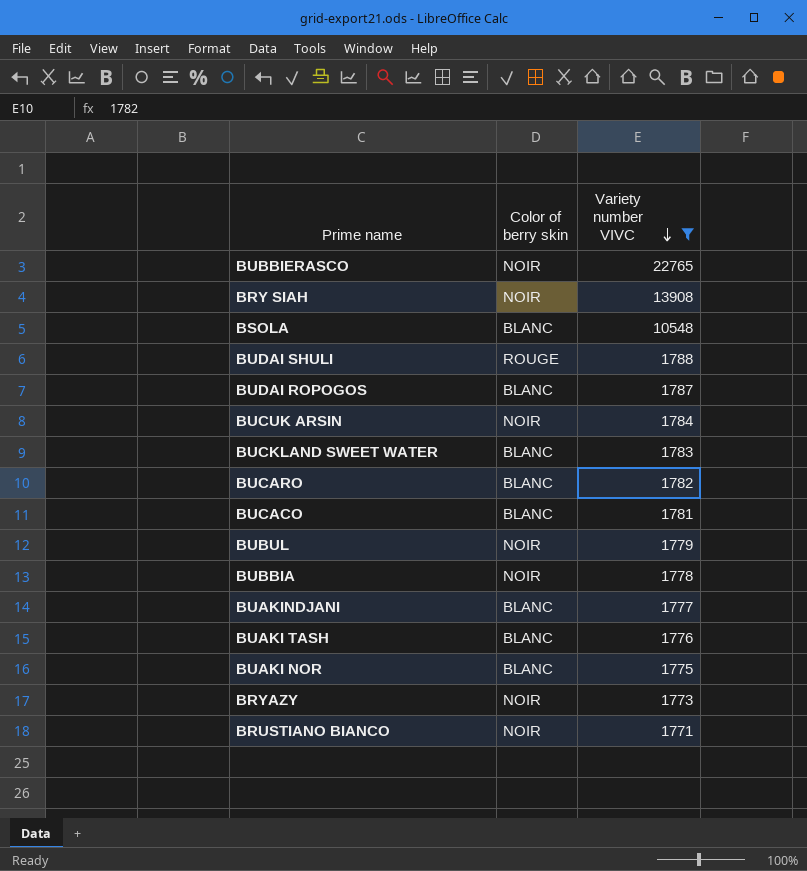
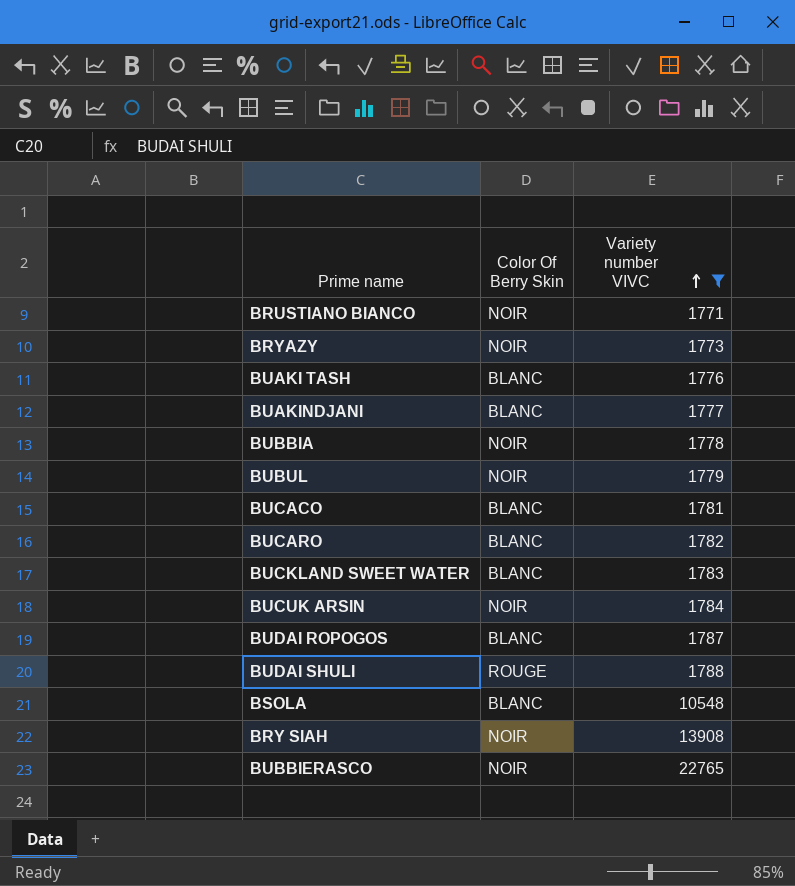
row order: Variety number VIVC descending -> Variety number VIVC ascending
column name: Color of berry skin -> Color Of Berry Skin
row BUAKI NOR: BLANC | 1775 -> none

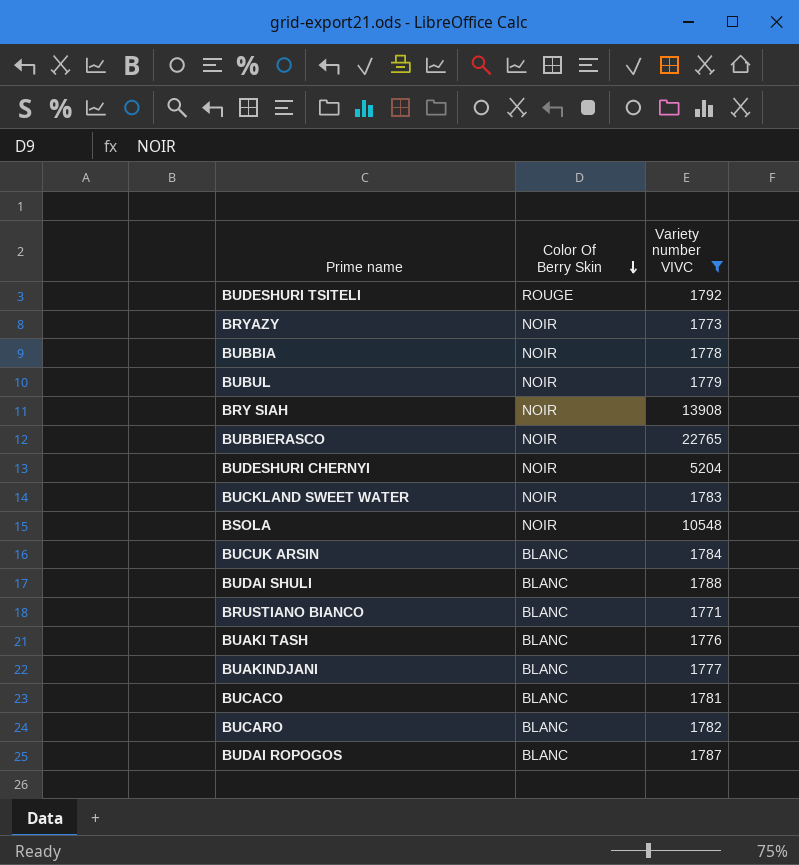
row order: Variety number VIVC ascending -> Color Of Berry Skin descending
row BUDESHURI TSITELI: none -> ROUGE | 1792
row BUDESHURI CHERNYI: none -> NOIR | 5204
BUCKLAND SWEET WATER | Color Of Berry Skin: BLANC -> NOIR
BSOLA | Color Of Berry Skin: BLANC -> NOIR
BUCUK ARSIN | Color Of Berry Skin: NOIR -> BLANC
BUDAI SHULI | Color Of Berry Skin: ROUGE -> BLANC
BRUSTIANO BIANCO | Color Of Berry Skin: NOIR -> BLANC

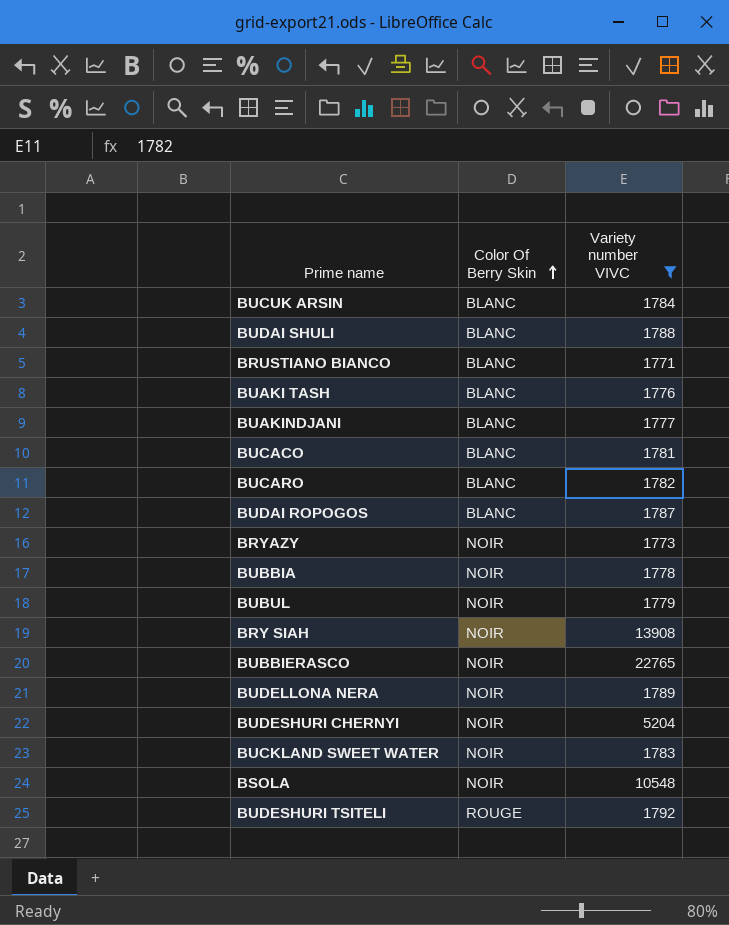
row order: Color Of Berry Skin descending -> Color Of Berry Skin ascending
row BUDELLONA NERA: none -> NOIR | 1789

